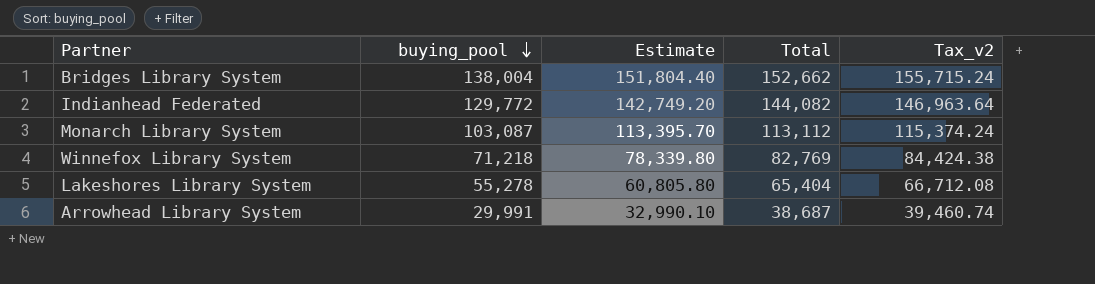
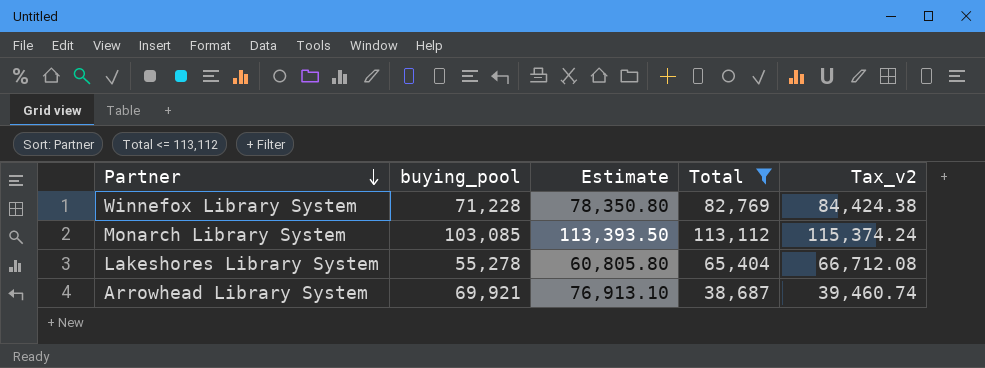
filter: none -> Total <= 113,112
row order: buying_pool descending -> Partner descending
Winnefox Library System | buying_pool: 71,218 -> 71,228
Winnefox Library System | Estimate: 78,339.80 -> 78,350.80
Monarch Library System | buying_pool: 103,087 -> 103,085
Monarch Library System | Estimate: 113,395.70 -> 113,393.50
Arrowhead Library System | buying_pool: 29,991 -> 69,921
Arrowhead Library System | Estimate: 32,990.10 -> 76,913.10

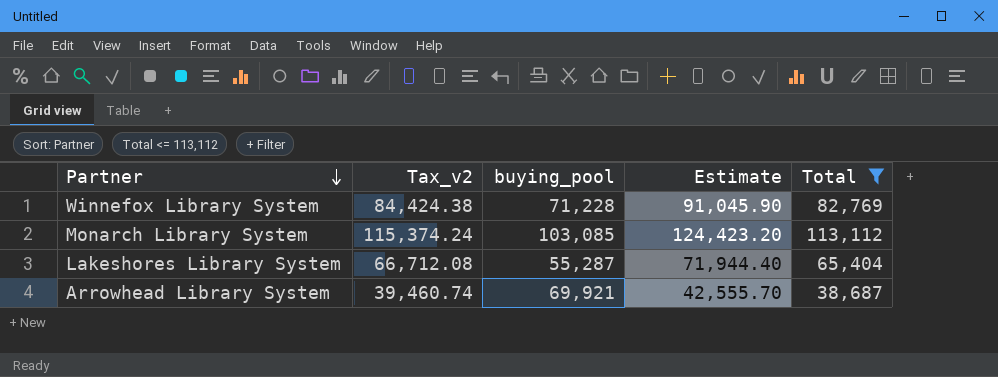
column Tax_v2 | position: 5 -> 2
column Estimate | formula: [buying_pool] * 1.1 -> [Total] * 1.1
Lakeshores Library System | buying_pool: 55,278 -> 55,287

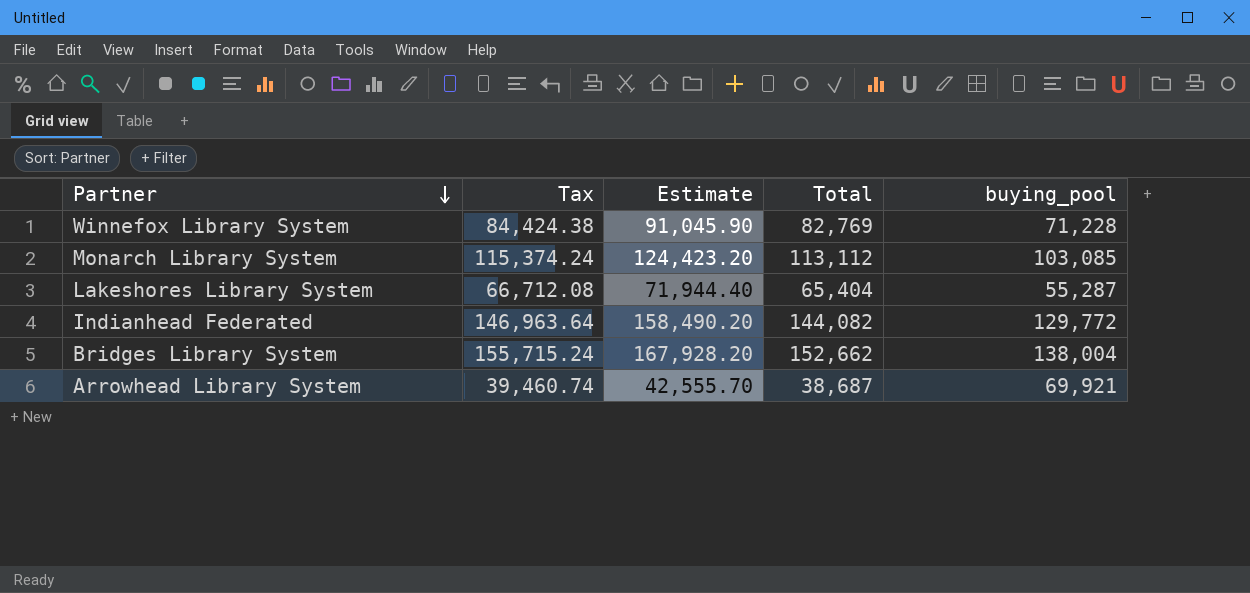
filter: Total <= 113,112 -> none
column name: Tax_v2 -> Tax
column buying_pool | position: 3 -> 5

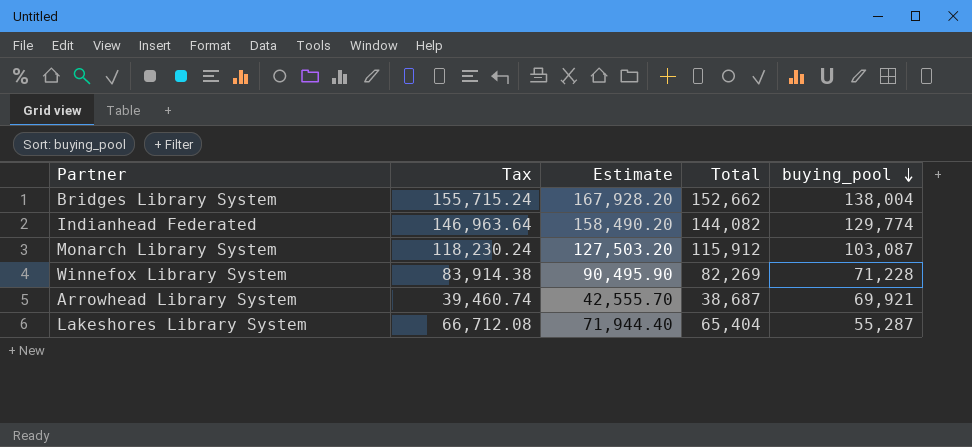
row order: Partner descending -> buying_pool descending
Indianhead Federated | buying_pool: 129,772 -> 129,774
Monarch Library System | Tax: 115,374.24 -> 118,230.24
Monarch Library System | Estimate: 124,423.20 -> 127,503.20
Monarch Library System | Total: 113,112 -> 115,912
Monarch Library System | buying_pool: 103,085 -> 103,087
Winnefox Library System | Tax: 84,424.38 -> 83,914.38
Winnefox Library System | Estimate: 91,045.90 -> 90,495.90
Winnefox Library System | Total: 82,769 -> 82,269

